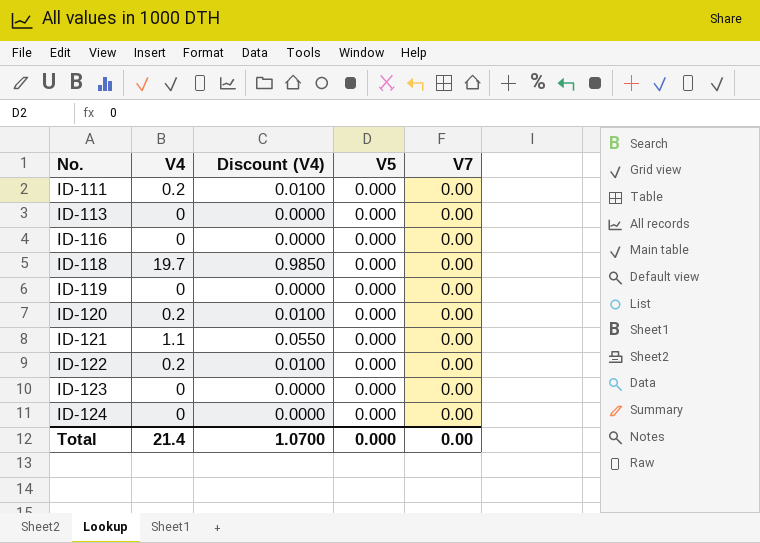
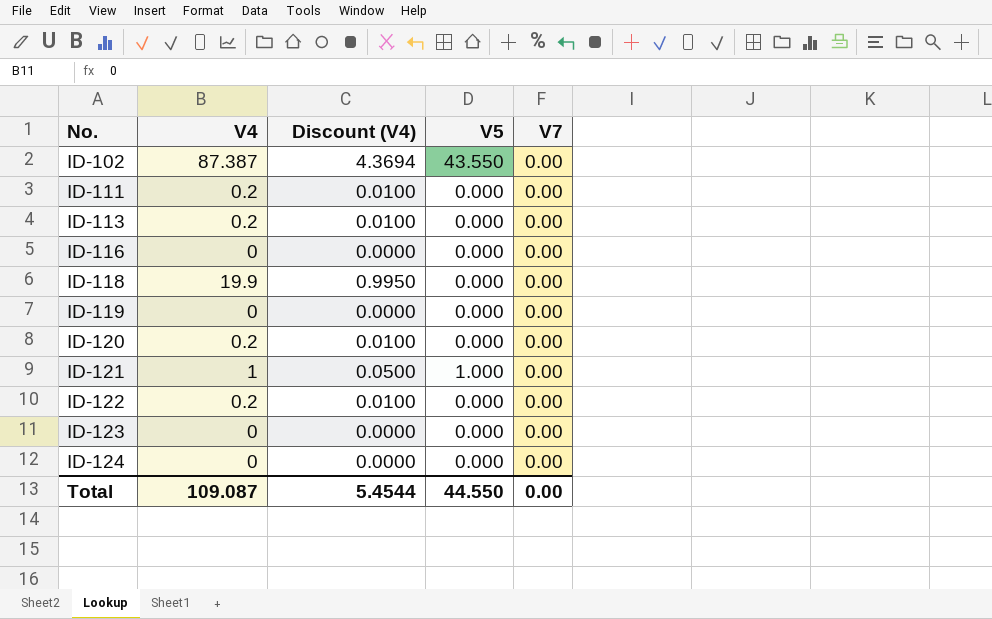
row ID-102: none -> 87.387 | 4.3694 | 43.550 | 0.00
ID-113 | V4: 0 -> 0.2
ID-113 | Discount (V4): 0.0000 -> 0.0100
ID-118 | V4: 19.7 -> 19.9
ID-118 | Discount (V4): 0.9850 -> 0.9950
ID-121 | V4: 1.1 -> 1
ID-121 | Discount (V4): 0.0550 -> 0.0500
ID-121 | V5: 0.000 -> 1.000
Total | V4: 21.4 -> 109.087
Total | Discount (V4): 1.0700 -> 5.4544
Total | V5: 0.000 -> 44.550

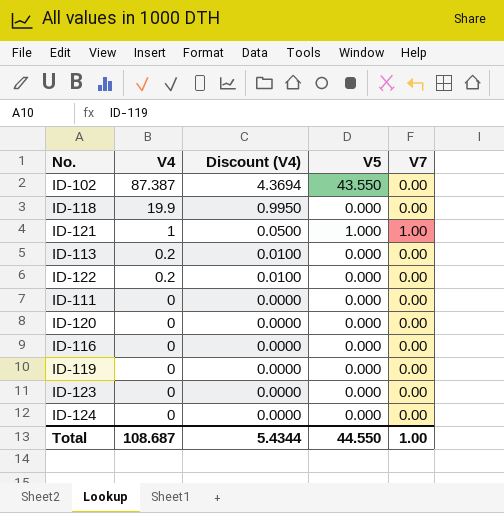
row order: No. ascending -> V4 descending
ID-121 | V7: 0.00 -> 1.00
ID-111 | V4: 0.2 -> 0
ID-111 | Discount (V4): 0.0100 -> 0.0000
ID-120 | V4: 0.2 -> 0
ID-120 | Discount (V4): 0.0100 -> 0.0000
Total | V4: 109.087 -> 108.687
Total | Discount (V4): 5.4544 -> 5.4344
Total | V7: 0.00 -> 1.00

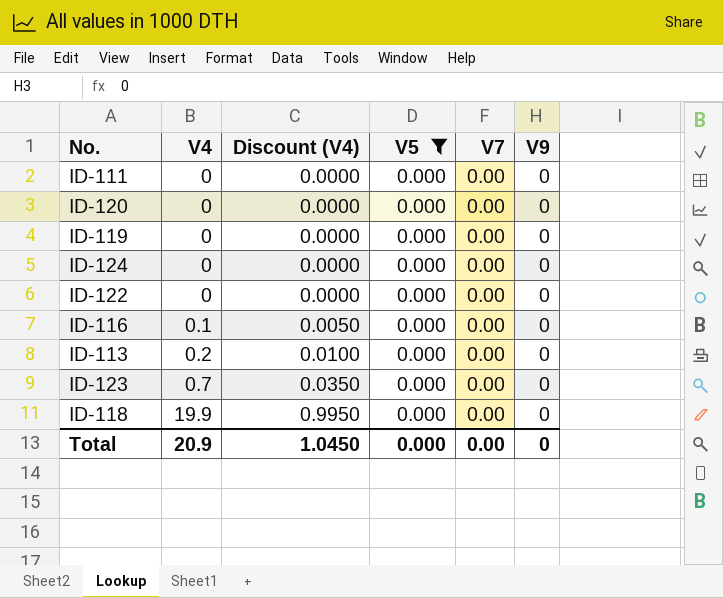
filter: none -> V5 = 0.000
row order: V4 descending -> V4 ascending
column V9 | position: none -> 6
ID-122 | V4: 0.2 -> 0
ID-122 | Discount (V4): 0.0100 -> 0.0000
ID-116 | V4: 0 -> 0.1
ID-116 | Discount (V4): 0.0000 -> 0.0050
ID-123 | V4: 0 -> 0.7
ID-123 | Discount (V4): 0.0000 -> 0.0350
Total | V4: 108.687 -> 20.9
Total | Discount (V4): 5.4344 -> 1.0450
Total | V5: 44.550 -> 0.000
Total | V7: 1.00 -> 0.00

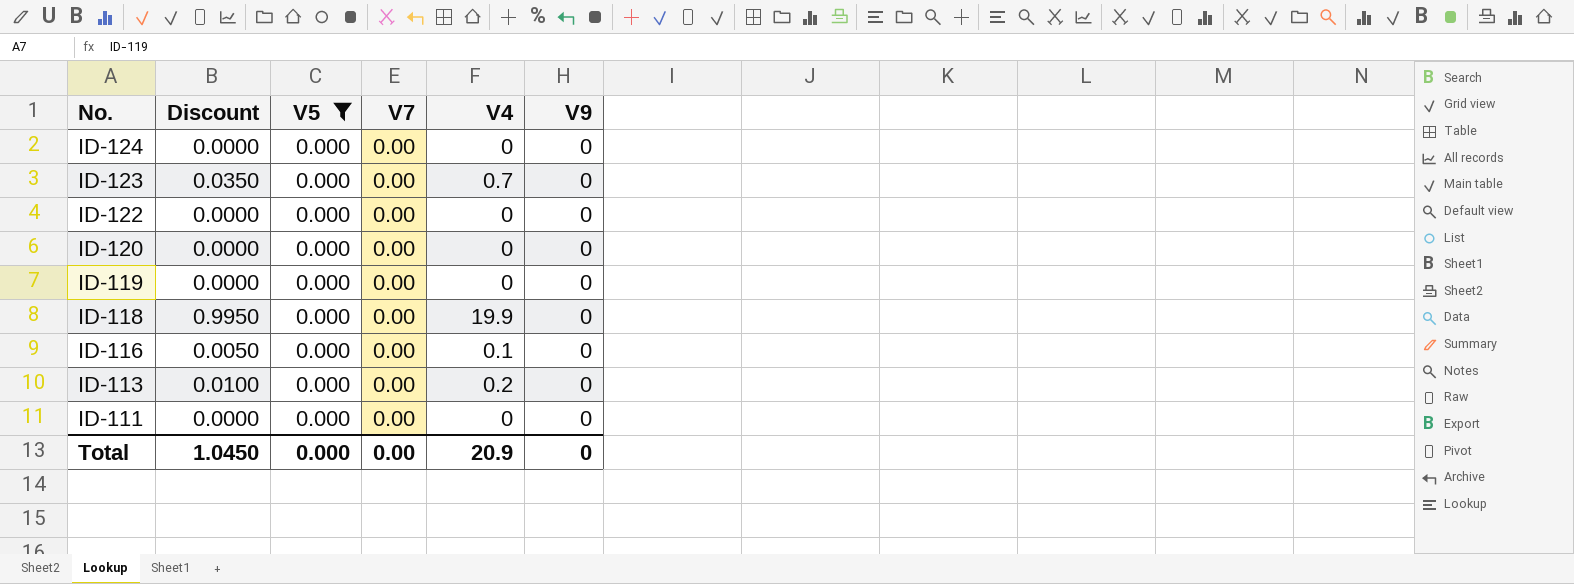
row order: V4 ascending -> No. descending
column name: Discount (V4) -> Discount
column V4 | position: 2 -> 5

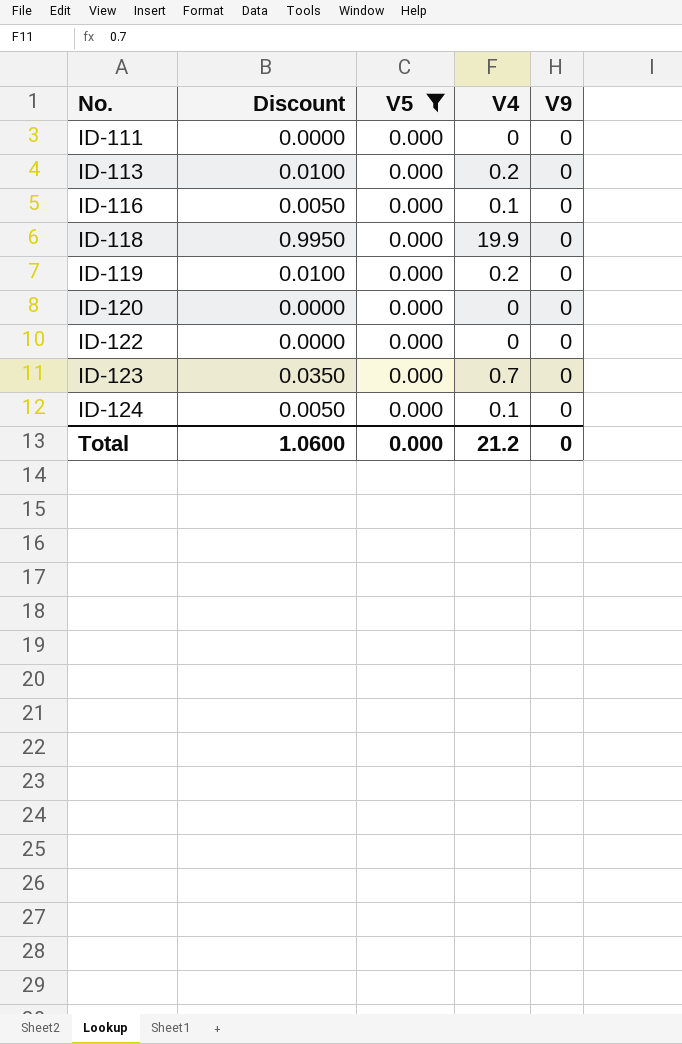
row order: No. descending -> No. ascending
column V7 | position: 4 -> none
ID-119 | Discount: 0.0000 -> 0.0100
ID-119 | V4: 0 -> 0.2
ID-124 | Discount: 0.0000 -> 0.0050
ID-124 | V4: 0 -> 0.1
Total | Discount: 1.0450 -> 1.0600
Total | V4: 20.9 -> 21.2

